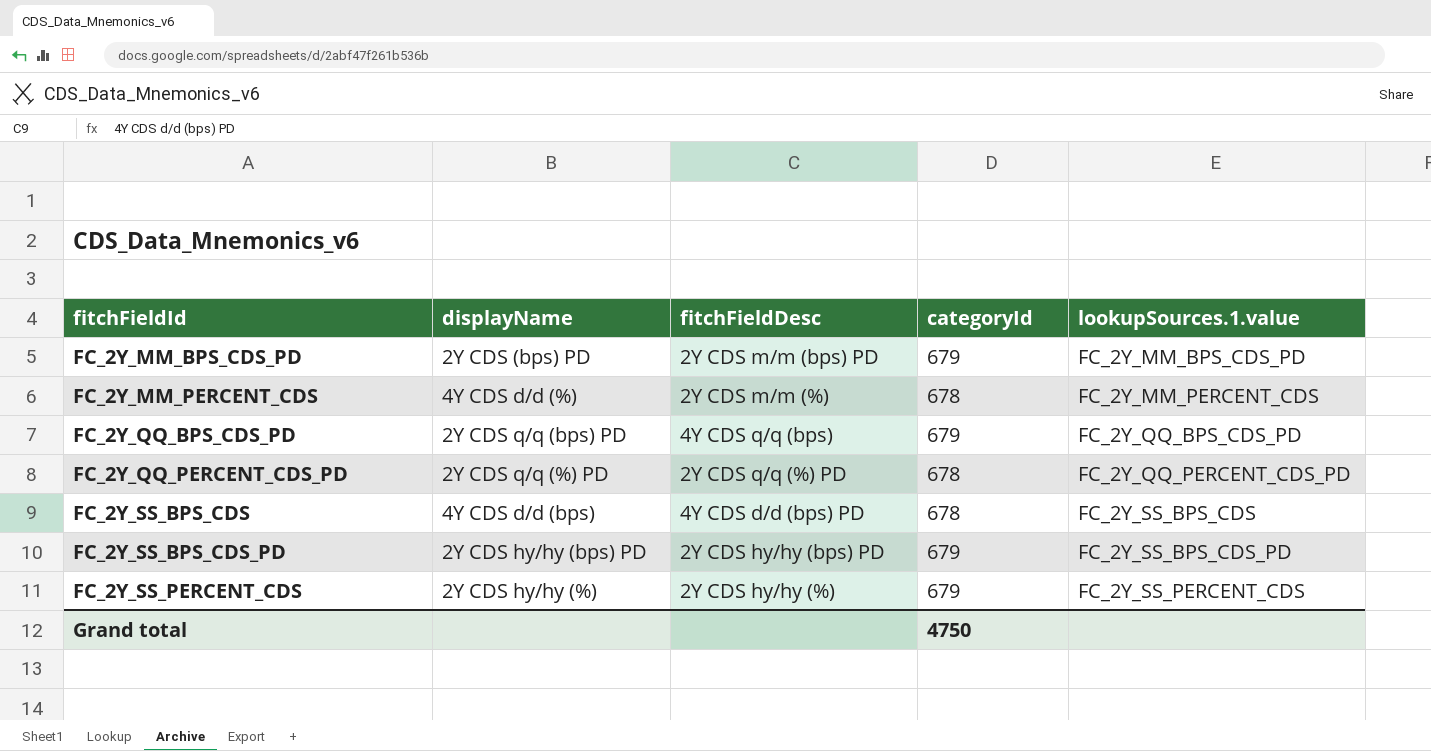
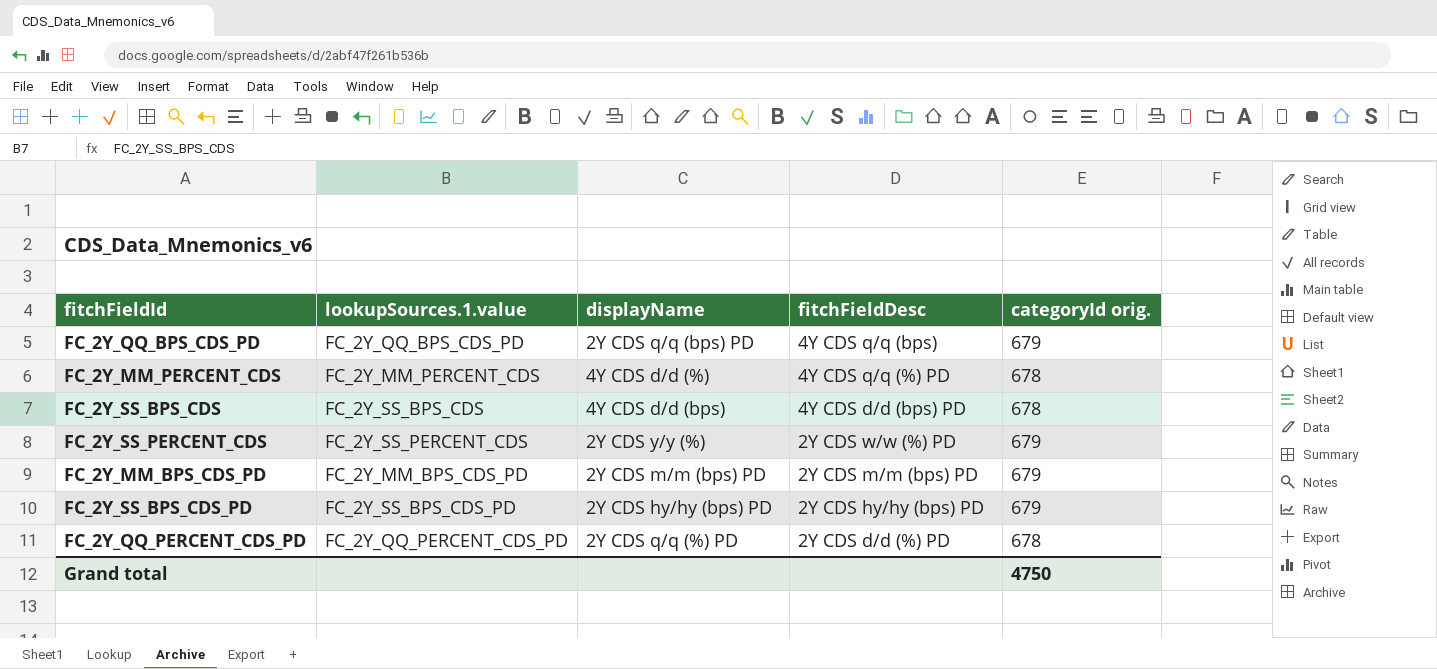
row order: fitchFieldId ascending -> fitchFieldDesc descending
column lookupSources.1.value | position: 5 -> 2
column name: categoryId -> categoryId orig.
FC_2Y_MM_PERCENT_CDS | fitchFieldDesc: 2Y CDS m/m (%) -> 4Y CDS q/q (%) PD
FC_2Y_SS_PERCENT_CDS | displayName: 2Y CDS hy/hy (%) -> 2Y CDS y/y (%)
FC_2Y_SS_PERCENT_CDS | fitchFieldDesc: 2Y CDS hy/hy (%) -> 2Y CDS w/w (%) PD
FC_2Y_MM_BPS_CDS_PD | displayName: 2Y CDS (bps) PD -> 2Y CDS m/m (bps) PD
FC_2Y_QQ_PERCENT_CDS_PD | fitchFieldDesc: 2Y CDS q/q (%) PD -> 2Y CDS d/d (%) PD

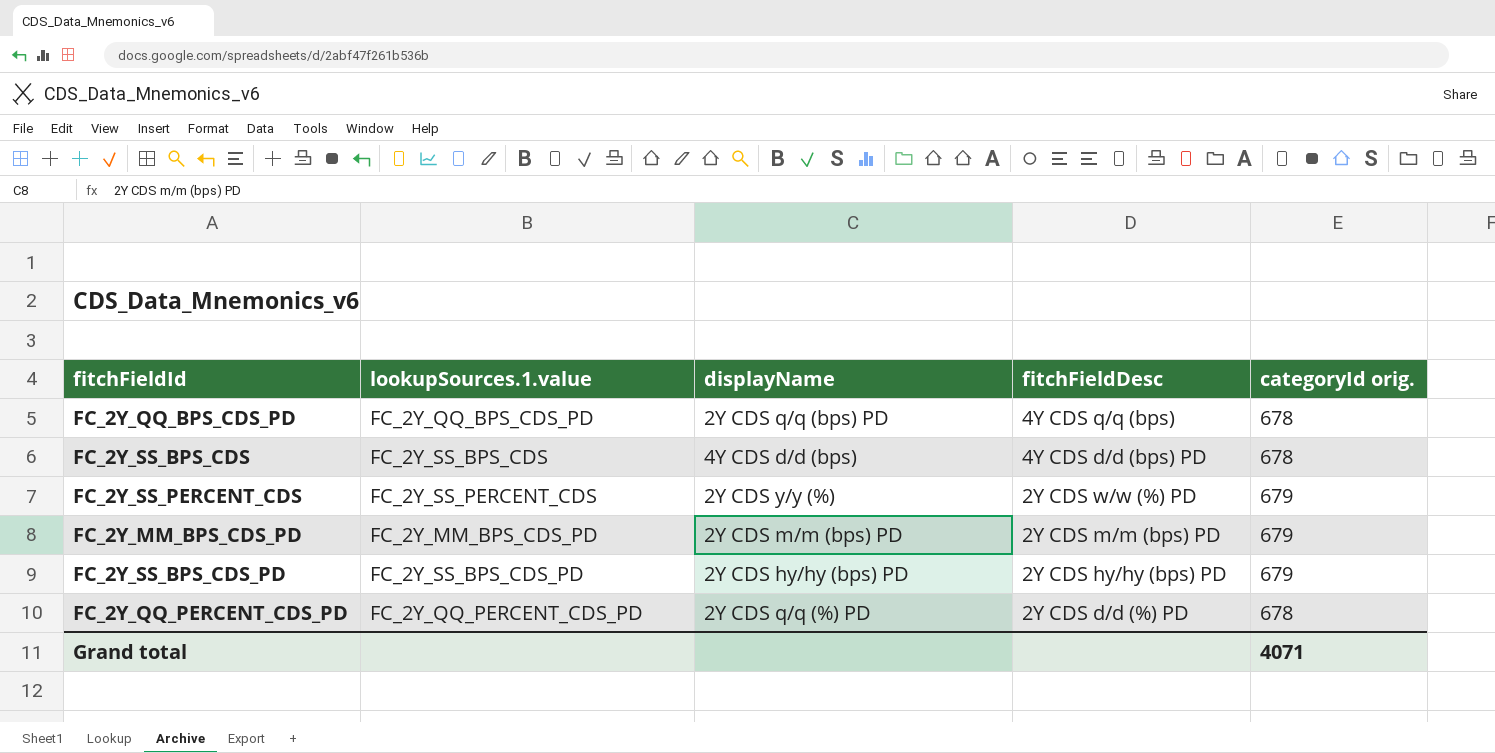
row FC_2Y_MM_PERCENT_CDS: FC_2Y_MM_PERCENT_CDS | 4Y CDS d/d (%) | 4Y CDS q/q (%) PD | 678 -> none
FC_2Y_QQ_BPS_CDS_PD | categoryId orig.: 679 -> 678
Grand total | categoryId orig.: 4750 -> 4071

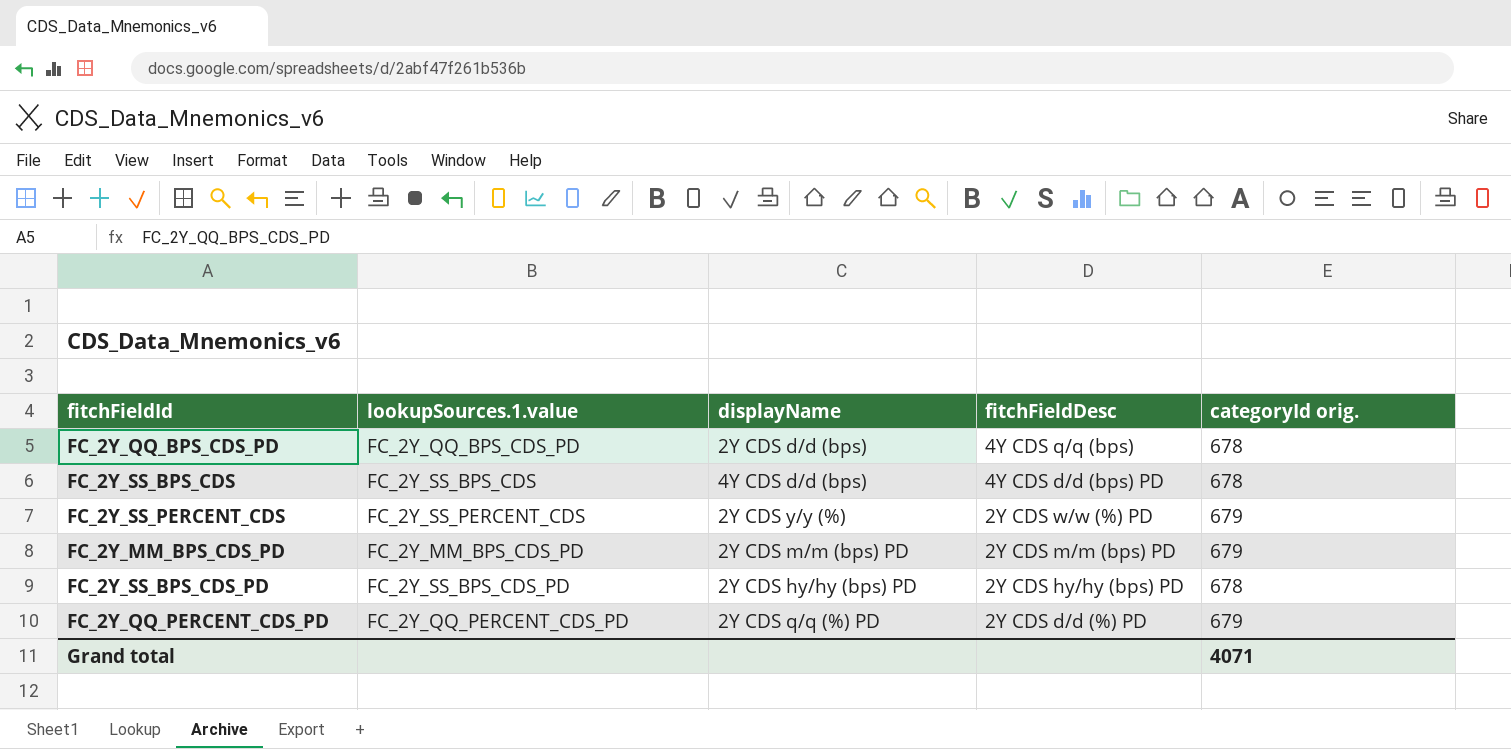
FC_2Y_QQ_BPS_CDS_PD | displayName: 2Y CDS q/q (bps) PD -> 2Y CDS d/d (bps)
FC_2Y_SS_BPS_CDS_PD | categoryId orig.: 679 -> 678
FC_2Y_QQ_PERCENT_CDS_PD | categoryId orig.: 678 -> 679

